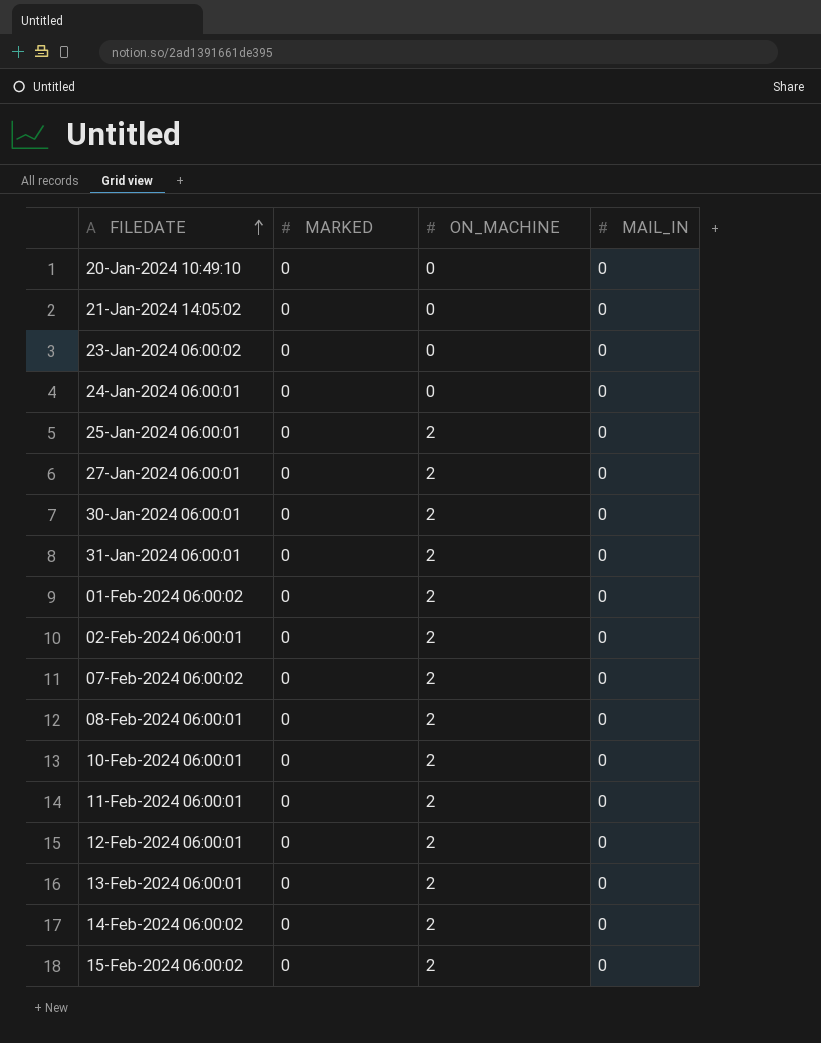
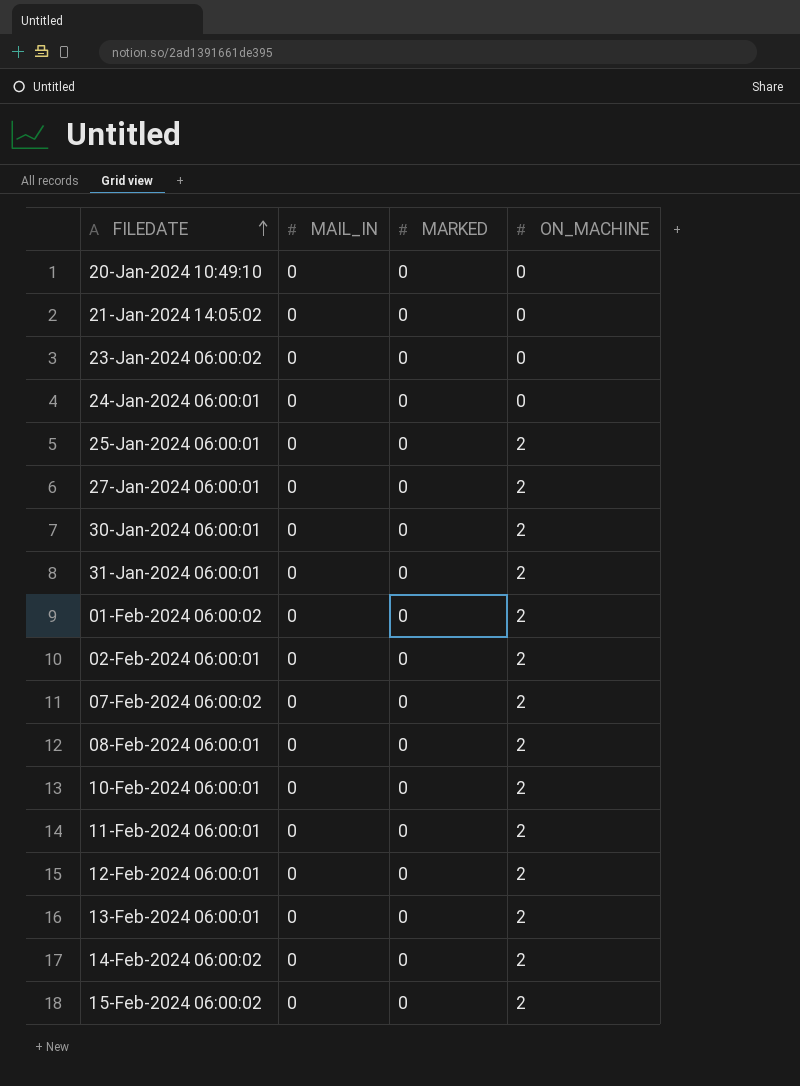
column MAIL_IN | position: 4 -> 2

